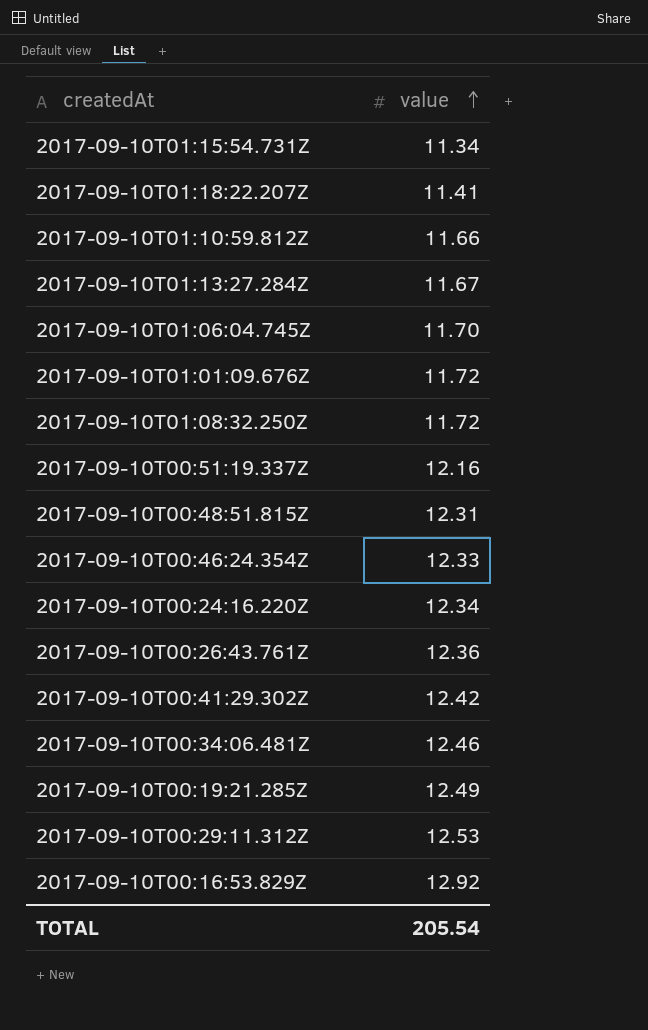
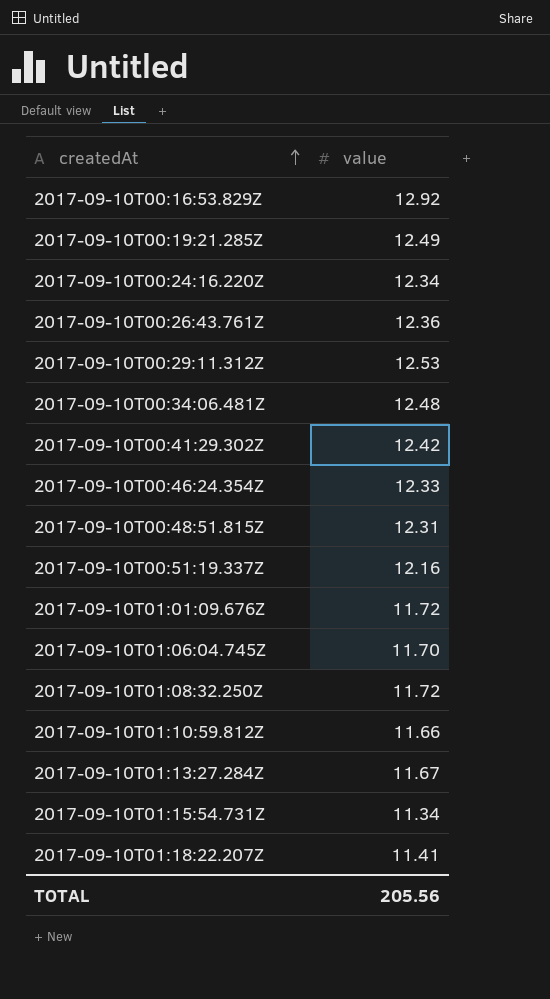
row order: value ascending -> createdAt ascending
2017-09-10T00:34:06.481Z | value: 12.46 -> 12.48
TOTAL | value: 205.54 -> 205.56

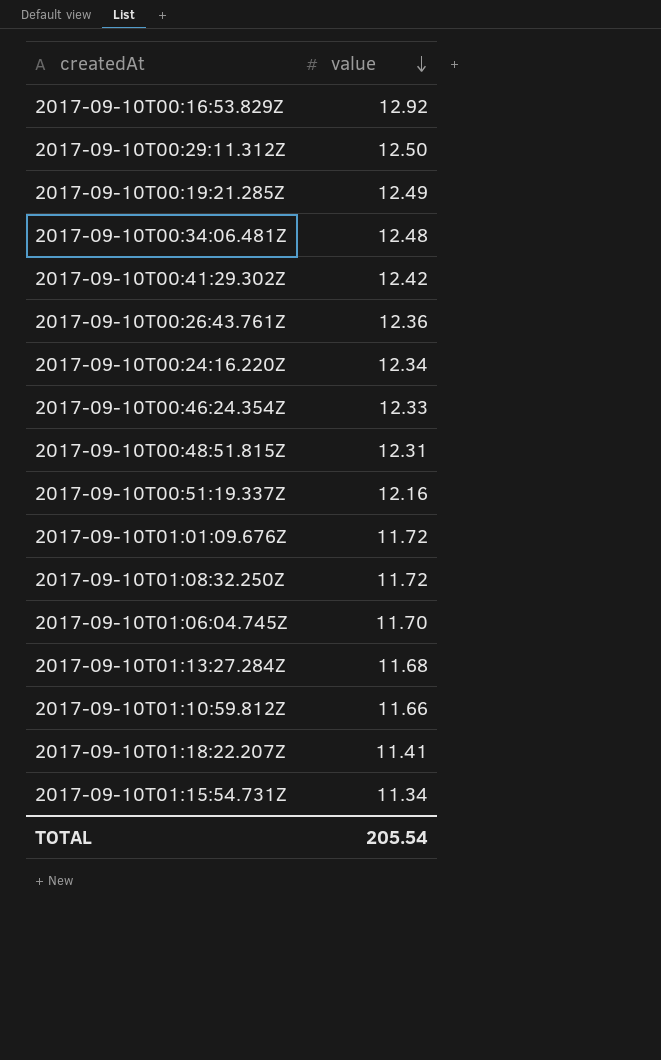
row order: createdAt ascending -> value descending
2017-09-10T00:29:11.312Z | value: 12.53 -> 12.50
2017-09-10T01:13:27.284Z | value: 11.67 -> 11.68
TOTAL | value: 205.56 -> 205.54

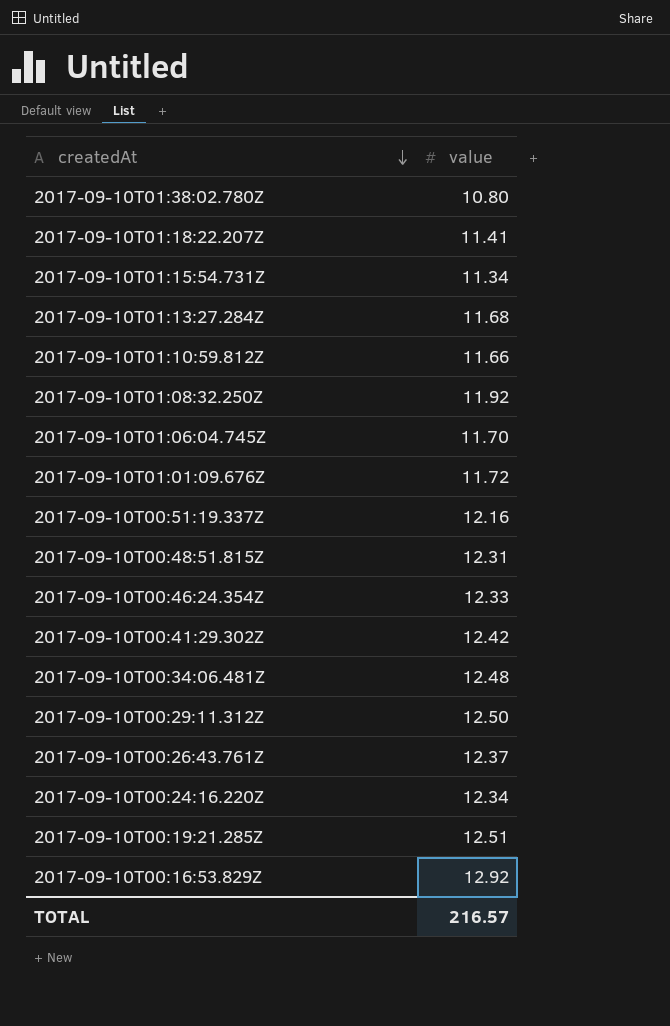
row order: value descending -> createdAt descending
row 2017-09-10T01:38:02.780Z: none -> 10.80
2017-09-10T01:08:32.250Z | value: 11.72 -> 11.92
2017-09-10T00:26:43.761Z | value: 12.36 -> 12.37
2017-09-10T00:19:21.285Z | value: 12.49 -> 12.51
TOTAL | value: 205.54 -> 216.57

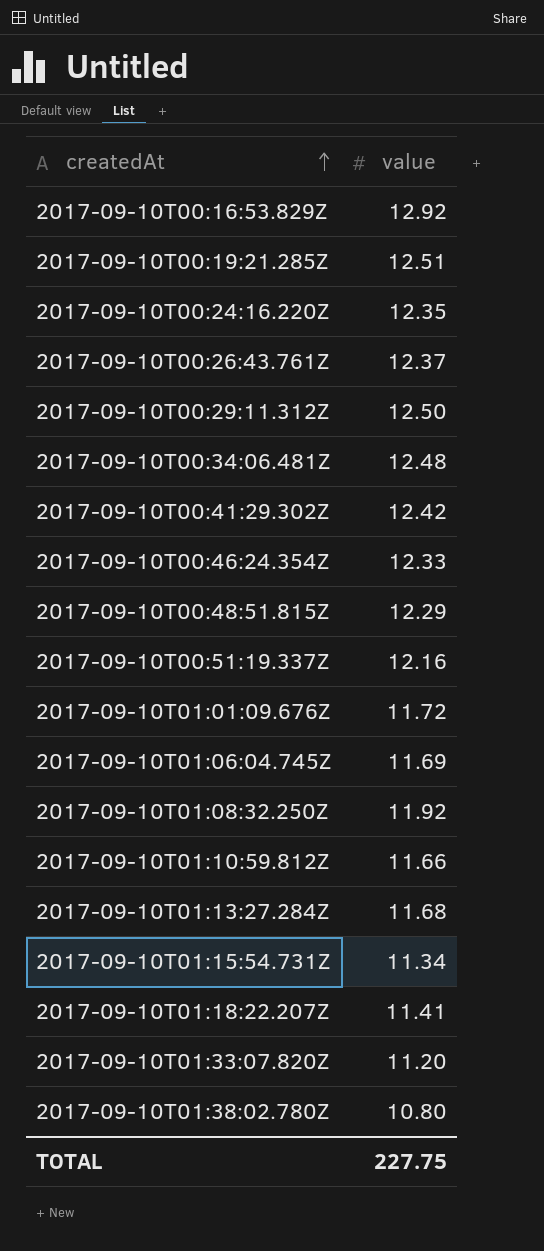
row order: createdAt descending -> createdAt ascending
2017-09-10T00:24:16.220Z | value: 12.34 -> 12.35
2017-09-10T00:48:51.815Z | value: 12.31 -> 12.29
2017-09-10T01:06:04.745Z | value: 11.70 -> 11.69
row 2017-09-10T01:33:07.820Z: none -> 11.20
TOTAL | value: 216.57 -> 227.75

